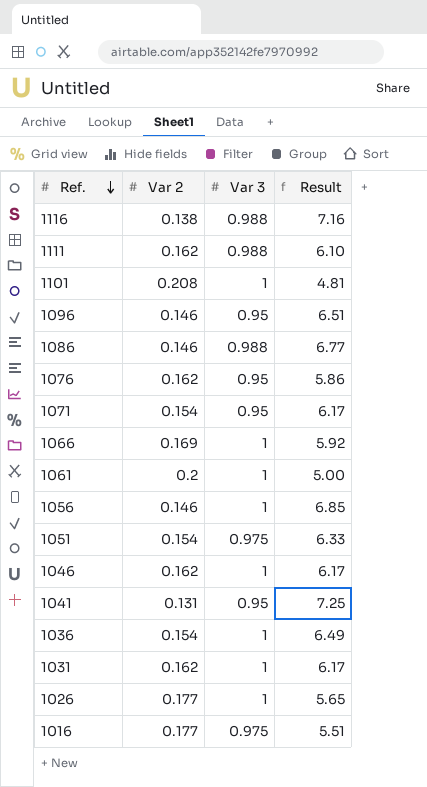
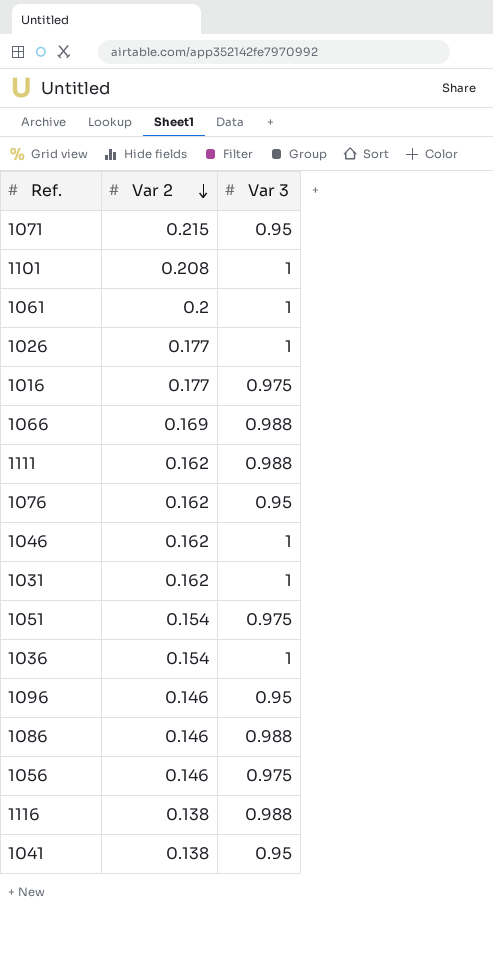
row order: Ref. descending -> Var 2 descending
column Result | formula: [Var 3] / [Var 2] -> none
1071 | Var 2: 0.154 -> 0.215
1066 | Var 3: 1 -> 0.988
1056 | Var 3: 1 -> 0.975
1041 | Var 2: 0.131 -> 0.138

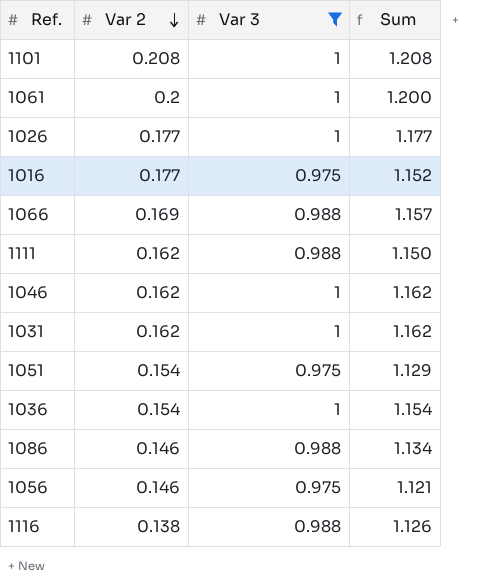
filter: none -> Var 3 != 0.95
column Sum | formula: none -> [Var 2] + [Var 3]

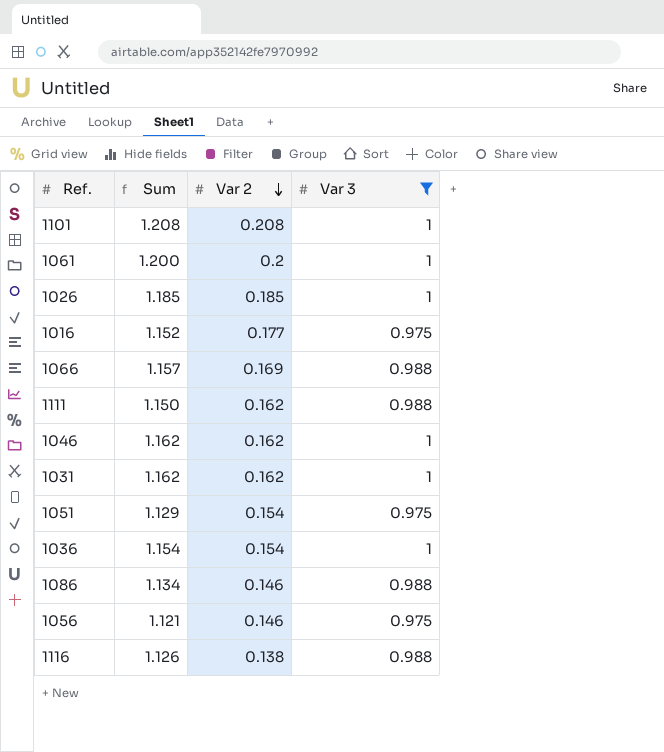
column Sum | position: 4 -> 2
1026 | Sum: 1.177 -> 1.185
1026 | Var 2: 0.177 -> 0.185

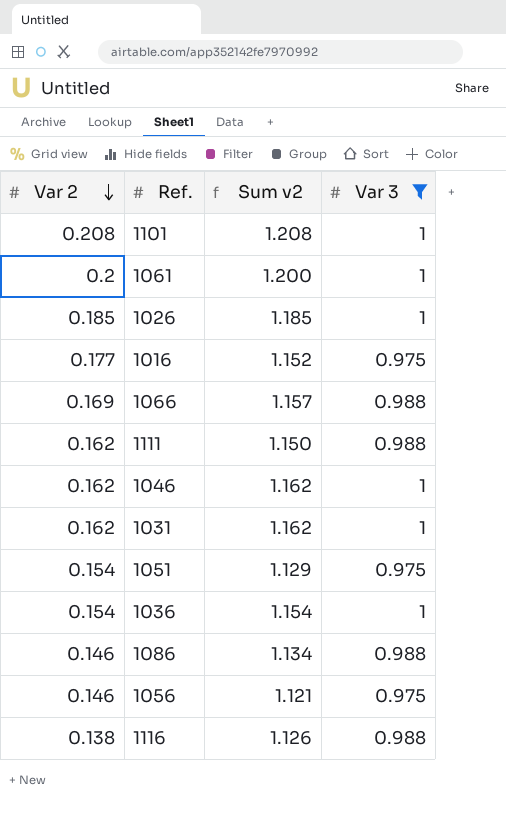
column Var 2 | position: 3 -> 1
column name: Sum -> Sum v2

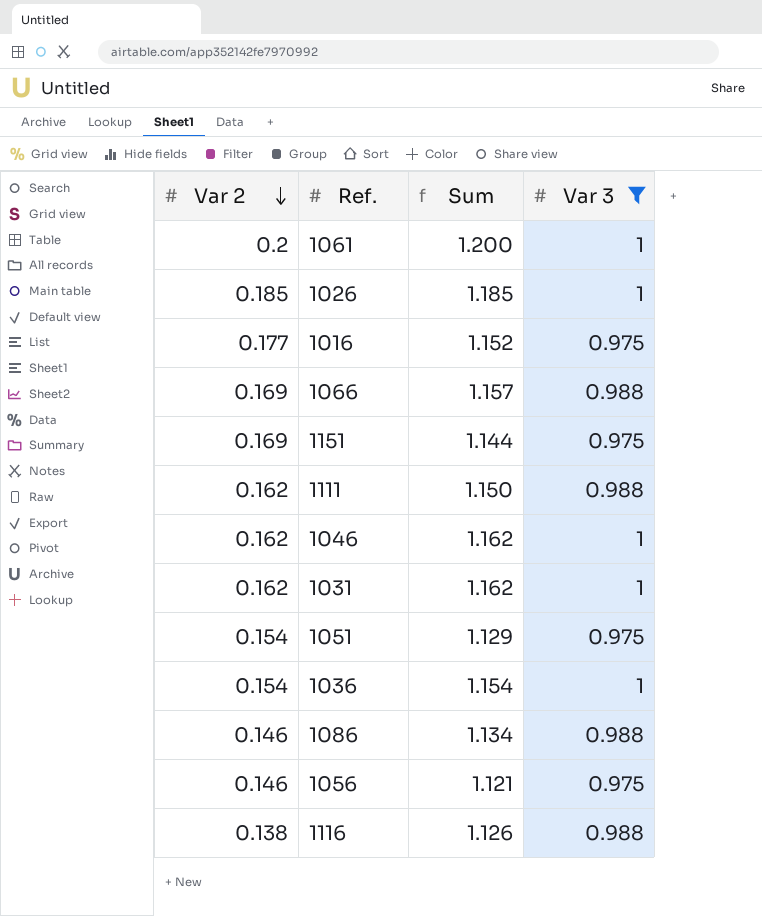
column name: Sum v2 -> Sum
row 1101: 0.208 | 1.208 | 1 -> none
row 1151: none -> 0.169 | 1.144 | 0.975

